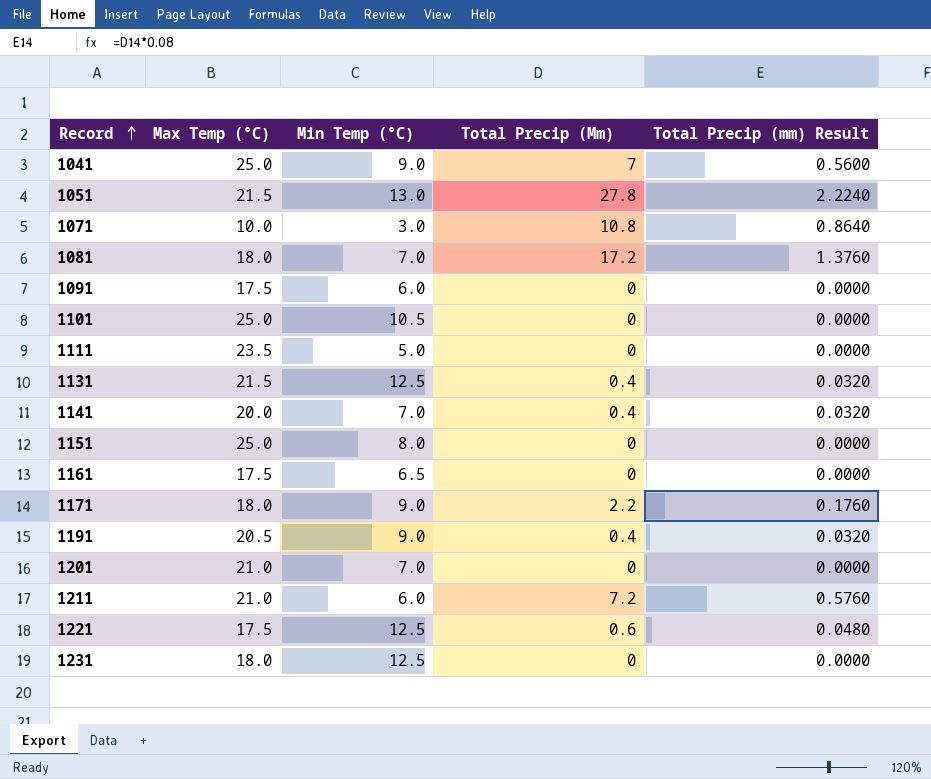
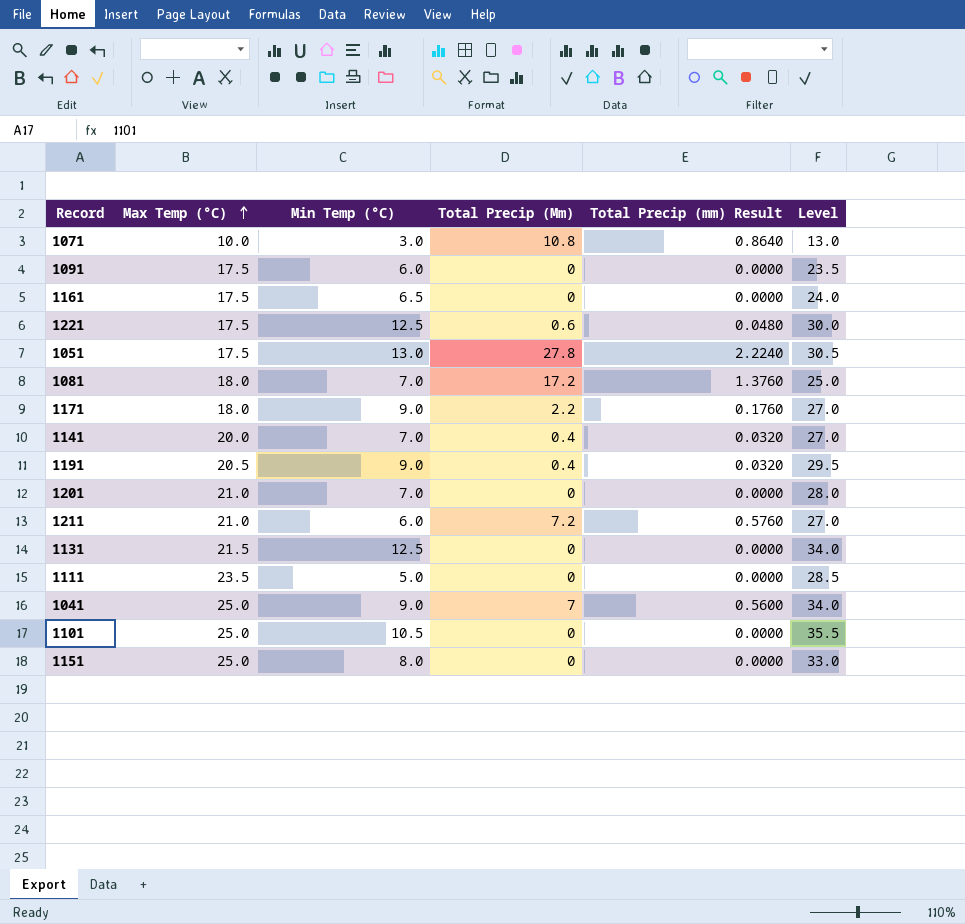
row order: Record ascending -> Max Temp (°C) ascending
column Level | formula: none -> [Max Temp (°C)] + [Min Temp (°C)]
row 1231: 18.0 | 12.5 | 0 | 0.0000 -> none
1051 | Max Temp (°C): 21.5 -> 17.5
1131 | Total Precip (Mm): 0.4 -> 0
1131 | Total Precip (mm) Result: 0.0320 -> 0.0000

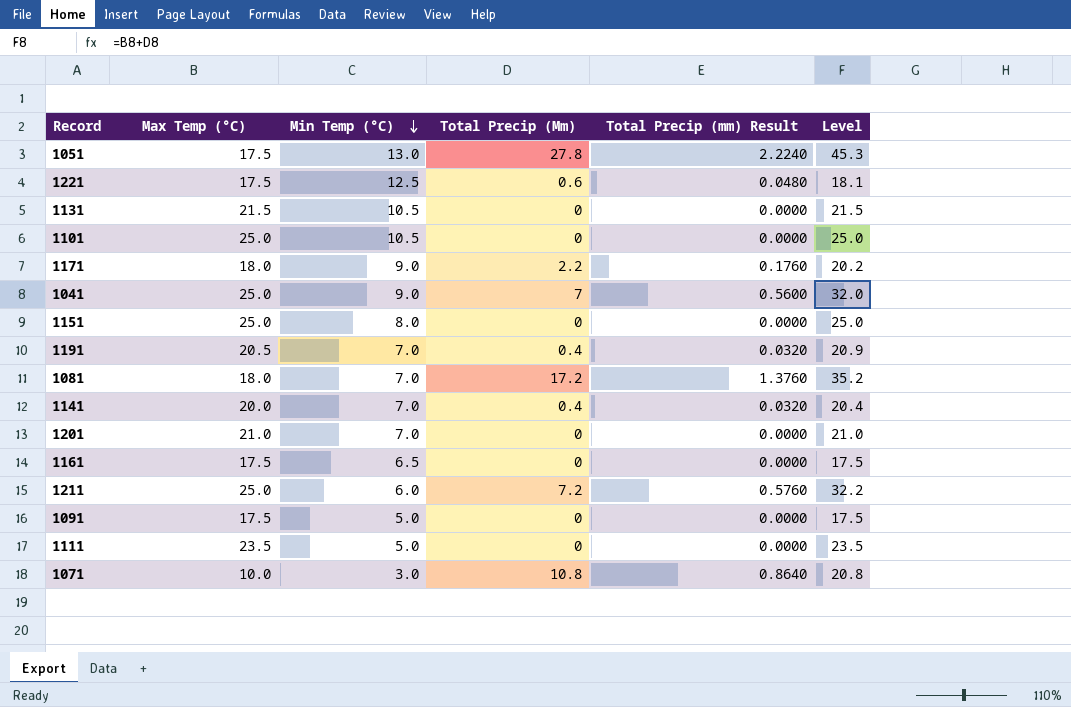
row order: Max Temp (°C) ascending -> Min Temp (°C) descending
column Level | formula: [Max Temp (°C)] + [Min Temp (°C)] -> [Max Temp (°C)] + [Total Precip (Mm)]
1131 | Min Temp (°C): 12.5 -> 10.5
1191 | Min Temp (°C): 9.0 -> 7.0
1211 | Max Temp (°C): 21.0 -> 25.0
1091 | Min Temp (°C): 6.0 -> 5.0

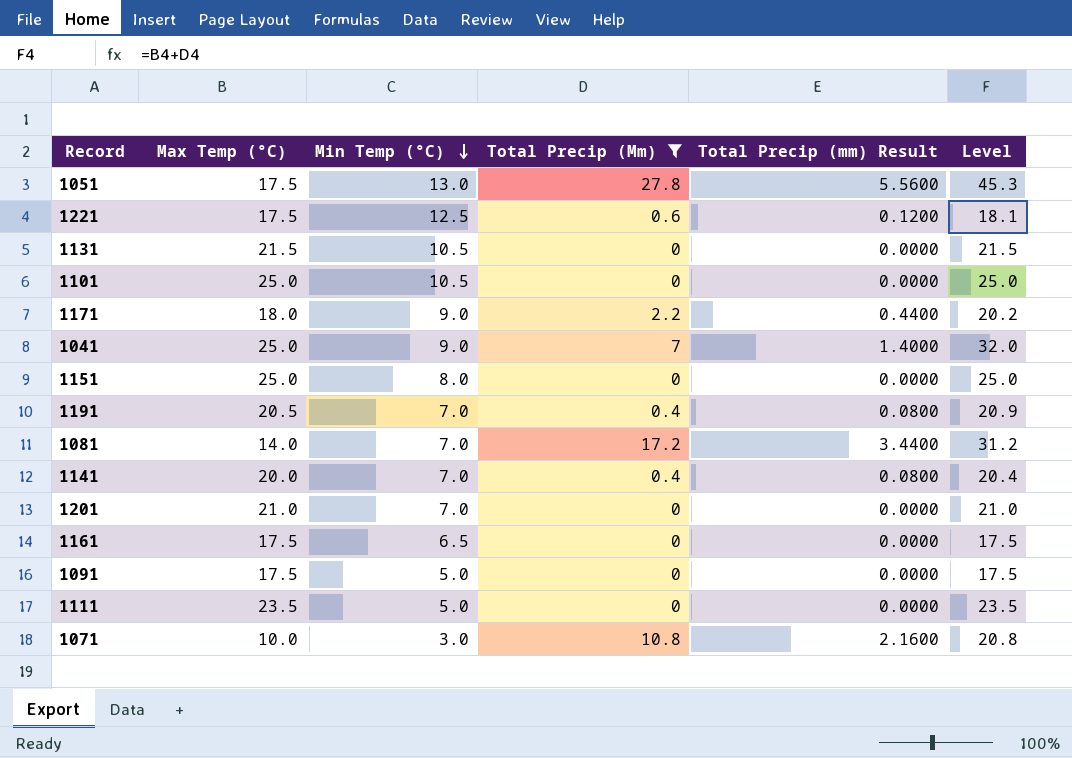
filter: none -> Total Precip (Mm) != 7.2
column Total Precip (mm) Result | formula: [Total Precip (Mm)] * 0.08 -> [Total Precip (Mm)] * 0.2
1081 | Max Temp (°C): 18.0 -> 14.0
1081 | Level: 35.2 -> 31.2

